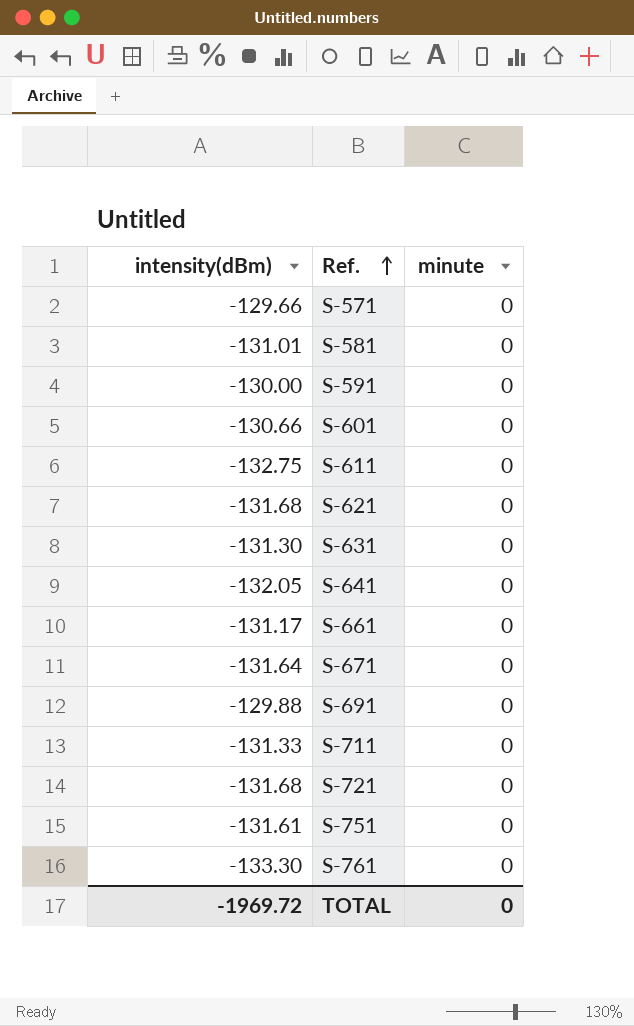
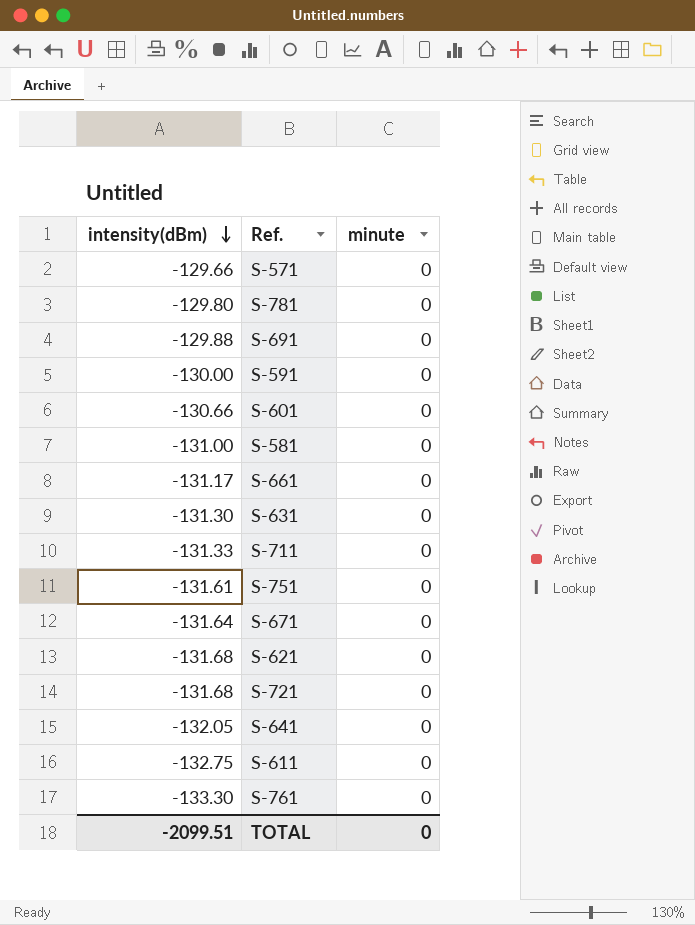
row order: Ref. ascending -> intensity(dBm) descending
row S-781: none -> -129.80 | 0
S-581 | intensity(dBm): -131.01 -> -131.00
TOTAL | intensity(dBm): -1969.72 -> -2099.51

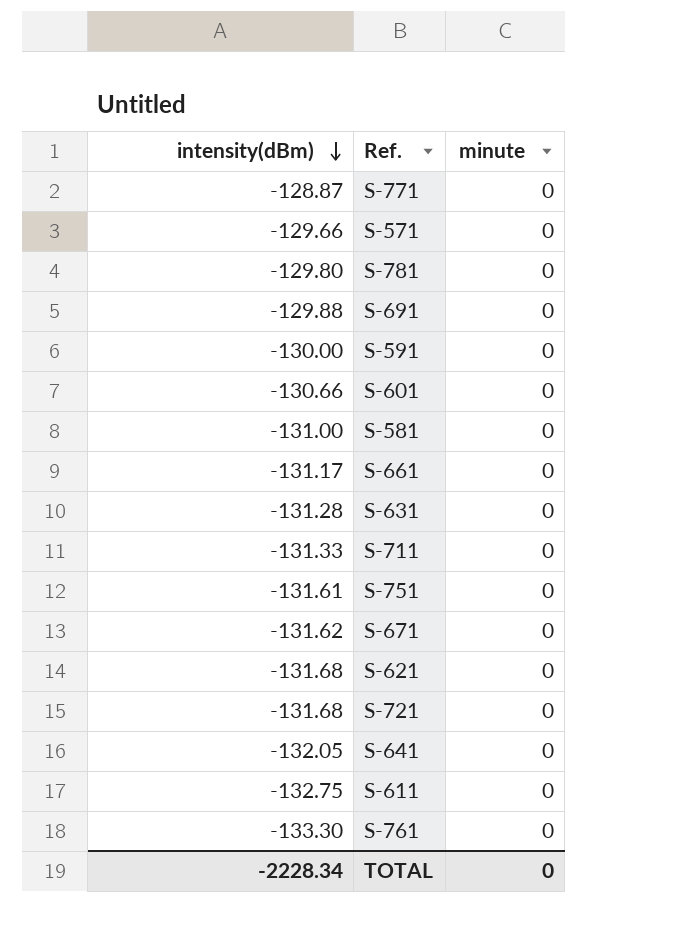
row S-771: none -> -128.87 | 0
S-631 | intensity(dBm): -131.30 -> -131.28
S-671 | intensity(dBm): -131.64 -> -131.62
TOTAL | intensity(dBm): -2099.51 -> -2228.34

